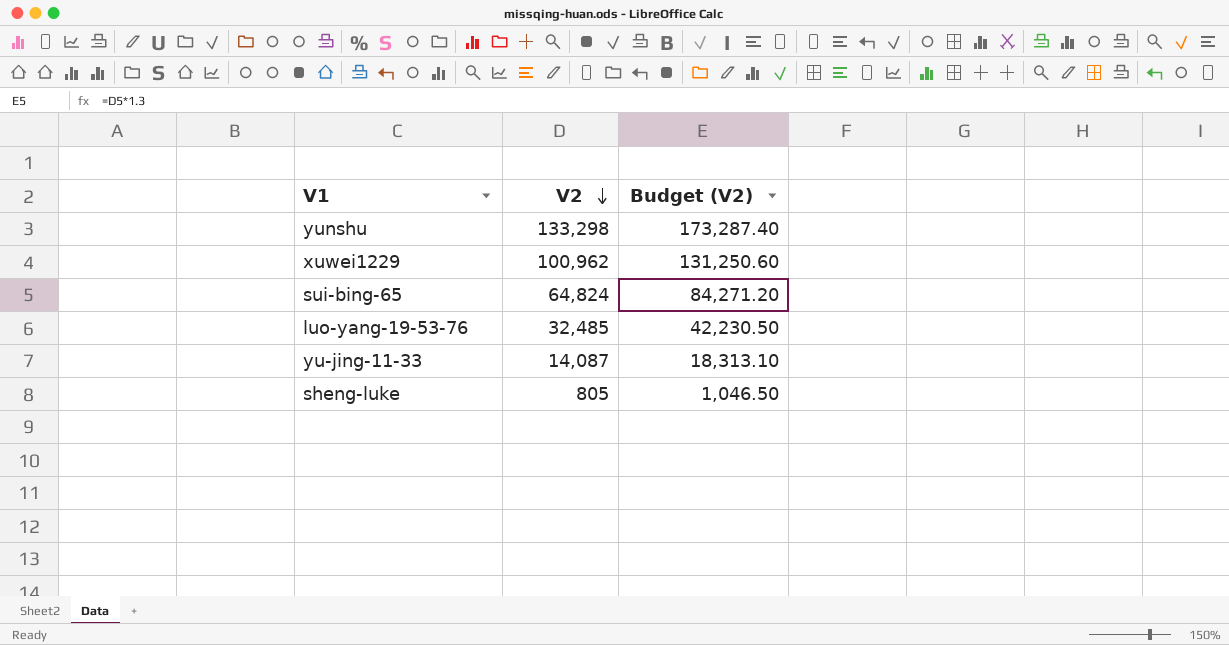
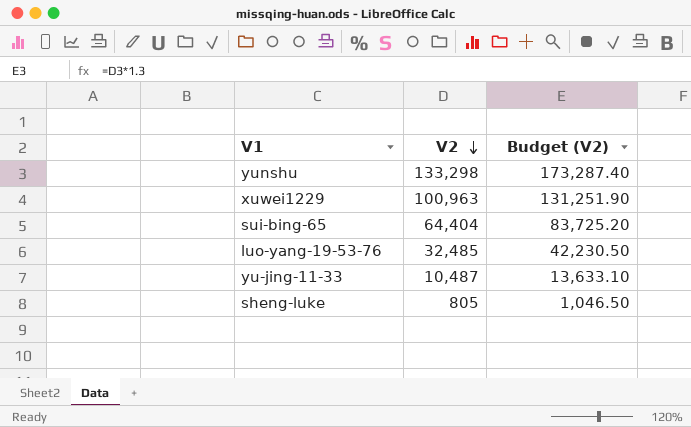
xuwei1229 | V2: 100,962 -> 100,963
xuwei1229 | Budget (V2): 131,250.60 -> 131,251.90
sui-bing-65 | V2: 64,824 -> 64,404
sui-bing-65 | Budget (V2): 84,271.20 -> 83,725.20
yu-jing-11-33 | V2: 14,087 -> 10,487
yu-jing-11-33 | Budget (V2): 18,313.10 -> 13,633.10

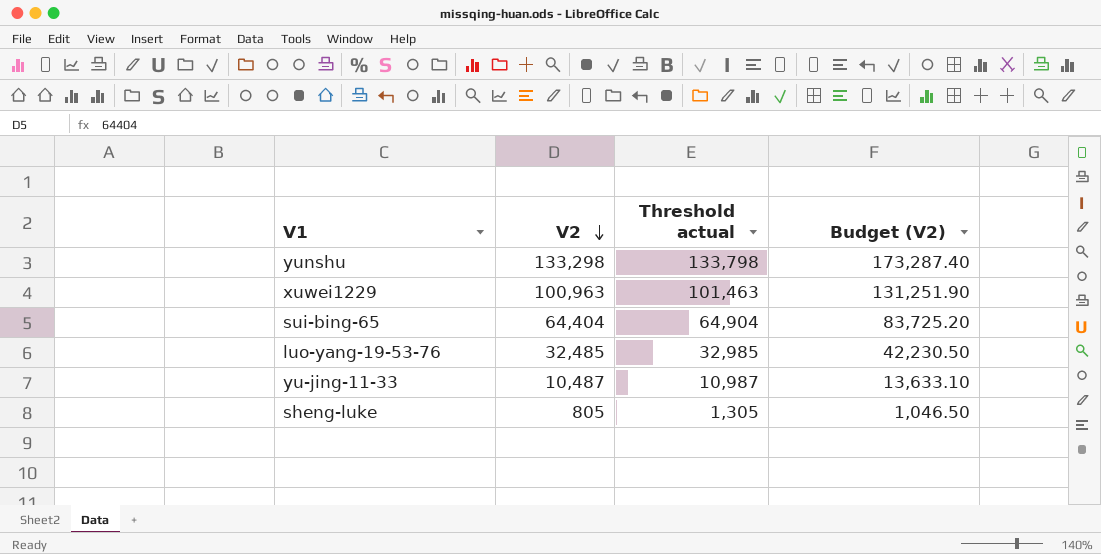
column Threshold actual | formula: none -> [V2] + 500

